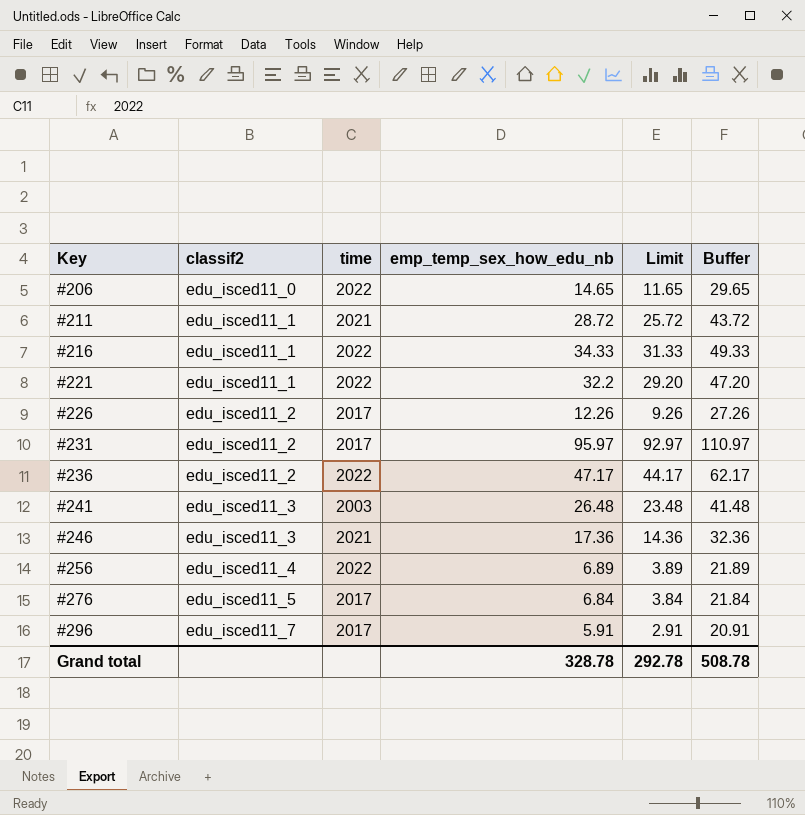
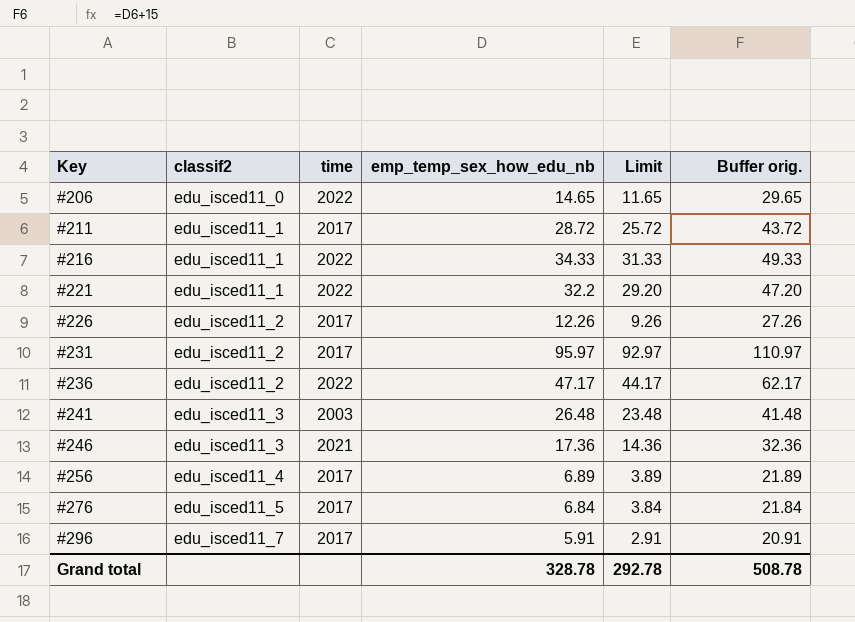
column name: Buffer -> Buffer orig.
#211 | time: 2021 -> 2017
#256 | time: 2022 -> 2017

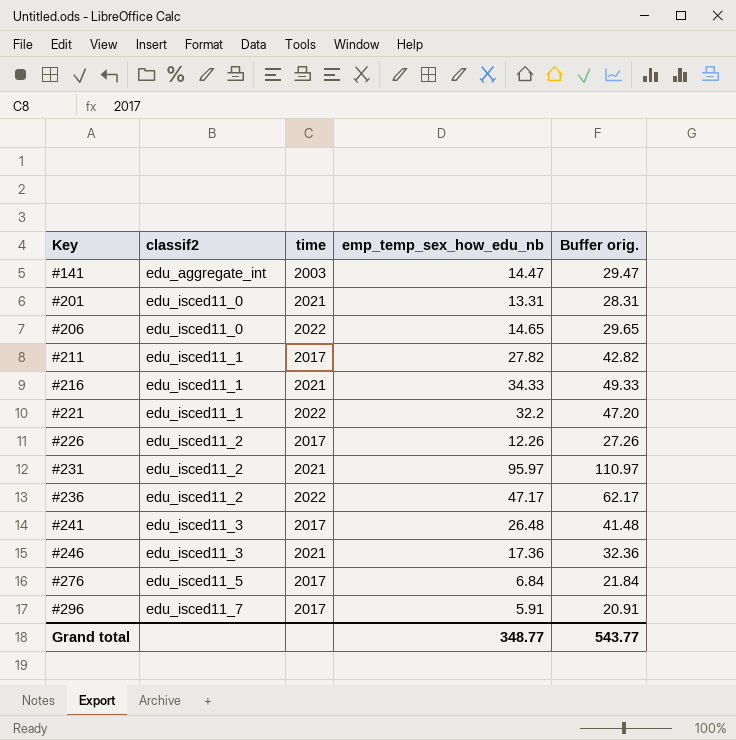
column Limit | formula: [emp_temp_sex_how_edu_nb] - 3 -> none
row #256: edu_isced11_4 | 2017 | 6.89 | 3.89 | 21.89 -> none
row #141: none -> edu_aggregate_int | 2003 | 14.47 | 29.47
row #201: none -> edu_isced11_0 | 2021 | 13.31 | 28.31
#211 | emp_temp_sex_how_edu_nb: 28.72 -> 27.82
#211 | Buffer orig.: 43.72 -> 42.82
#216 | time: 2022 -> 2021
#231 | time: 2017 -> 2021
#241 | time: 2003 -> 2017
Grand total | emp_temp_sex_how_edu_nb: 328.78 -> 348.77
Grand total | Buffer orig.: 508.78 -> 543.77

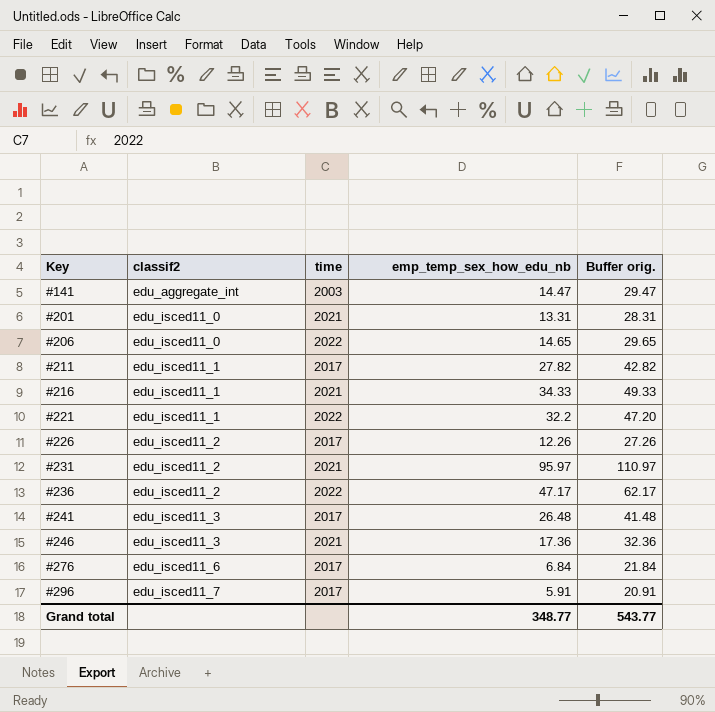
#276 | classif2: edu_isced11_5 -> edu_isced11_6

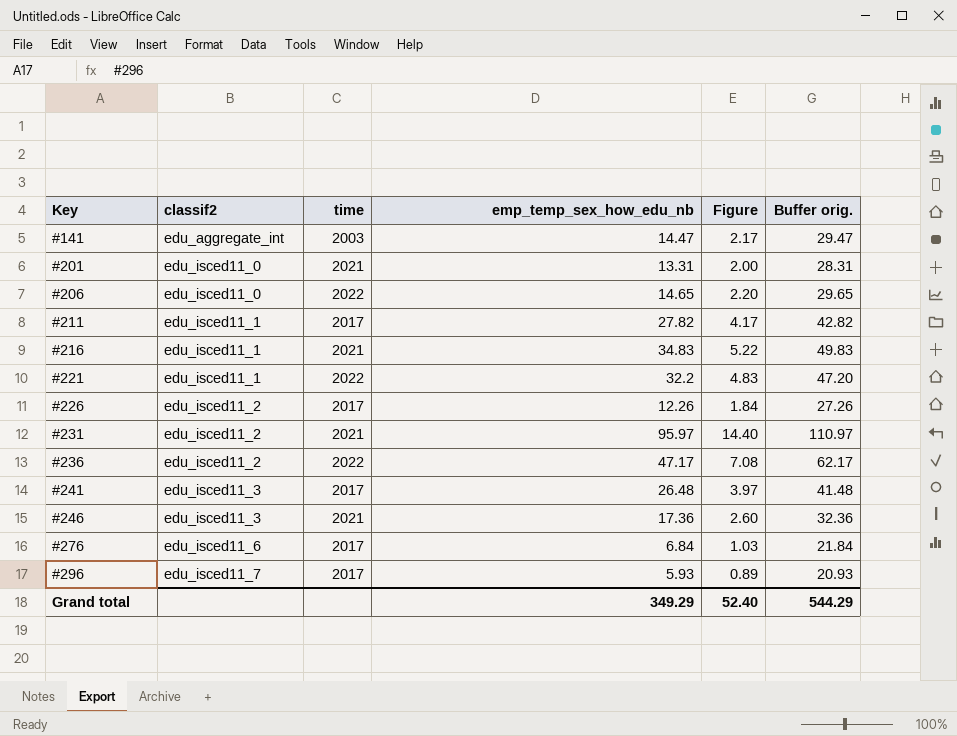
column Figure | formula: none -> [emp_temp_sex_how_edu_nb] * 0.15
#216 | emp_temp_sex_how_edu_nb: 34.33 -> 34.83
#216 | Buffer orig.: 49.33 -> 49.83
#296 | emp_temp_sex_how_edu_nb: 5.91 -> 5.93
#296 | Buffer orig.: 20.91 -> 20.93
Grand total | emp_temp_sex_how_edu_nb: 348.77 -> 349.29
Grand total | Buffer orig.: 543.77 -> 544.29

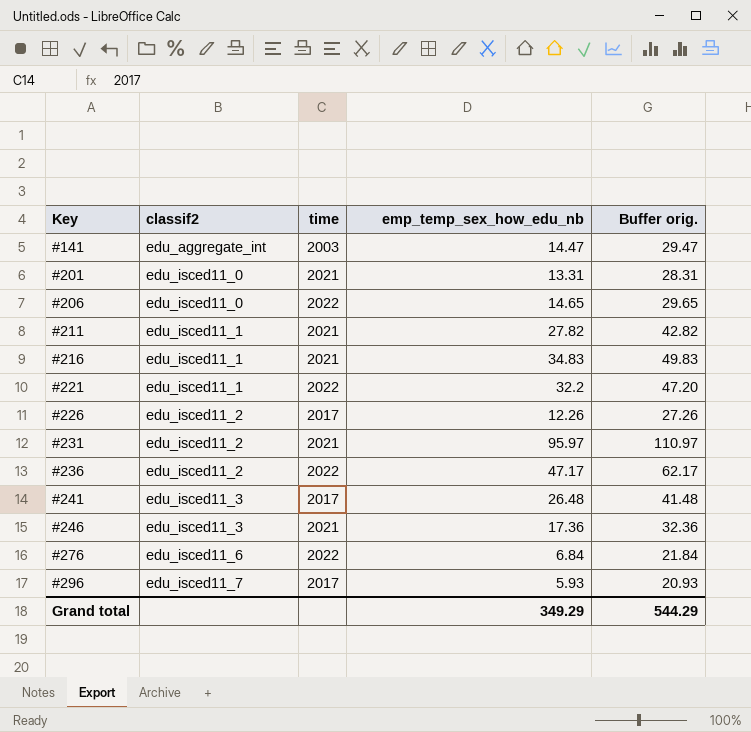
column Figure | formula: [emp_temp_sex_how_edu_nb] * 0.15 -> none
#211 | time: 2017 -> 2021
#276 | time: 2017 -> 2022

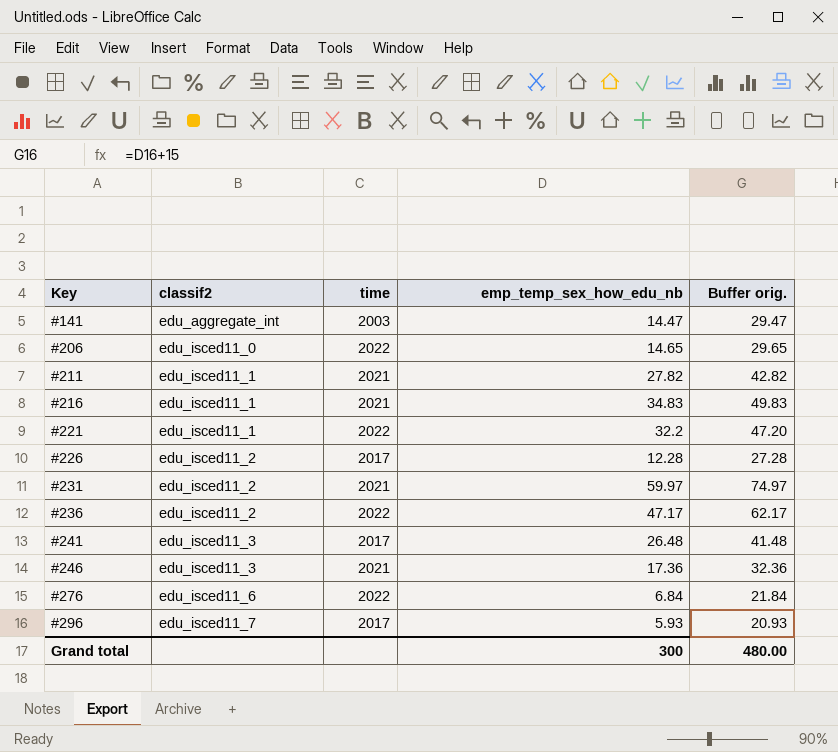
row #201: edu_isced11_0 | 2021 | 13.31 | 28.31 -> none
#226 | emp_temp_sex_how_edu_nb: 12.26 -> 12.28
#226 | Buffer orig.: 27.26 -> 27.28
#231 | emp_temp_sex_how_edu_nb: 95.97 -> 59.97
#231 | Buffer orig.: 110.97 -> 74.97
Grand total | emp_temp_sex_how_edu_nb: 349.29 -> 300
Grand total | Buffer orig.: 544.29 -> 480.00

